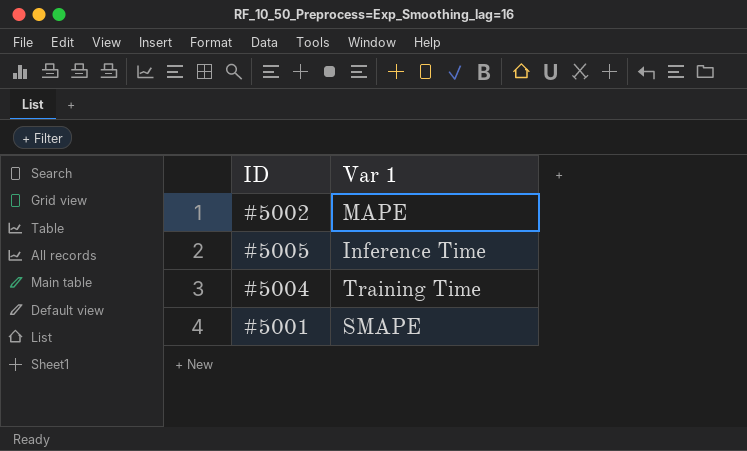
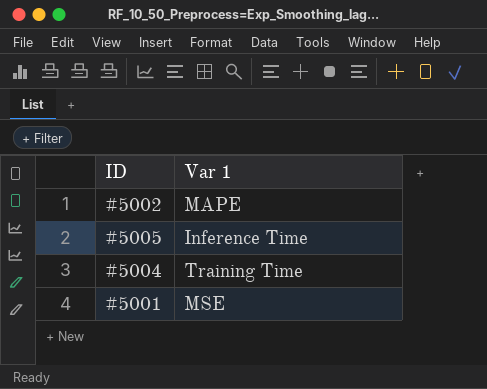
#5001 | Var 1: SMAPE -> MSE

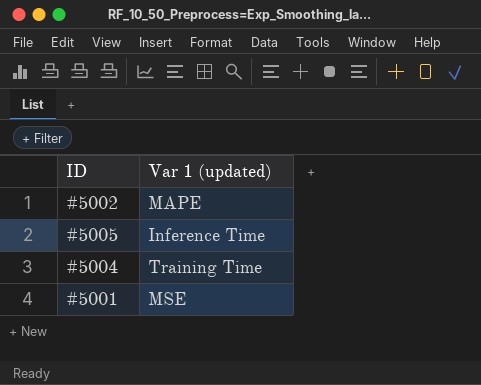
column name: Var 1 -> Var 1 (updated)

